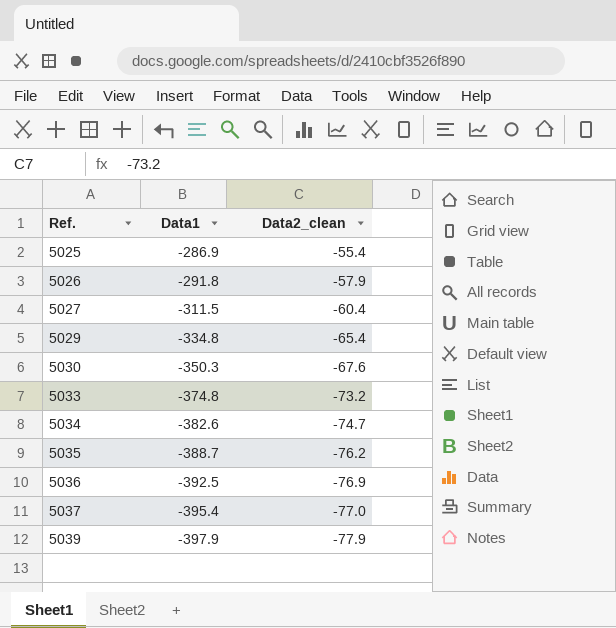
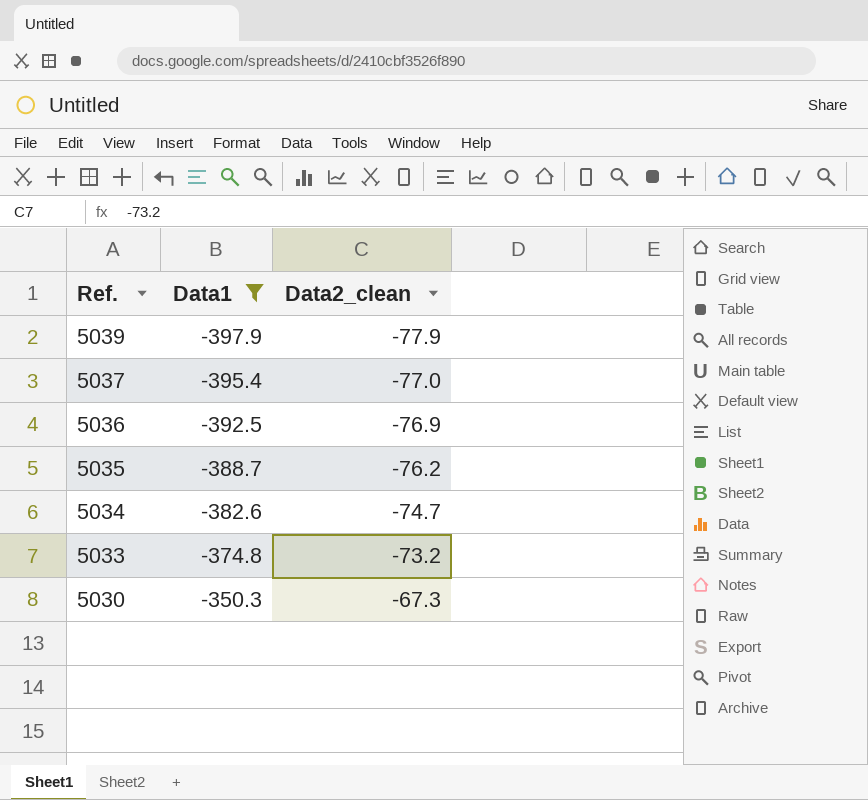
filter: none -> Data1 <= -350.3
row order: Ref. ascending -> Ref. descending
5030 | Data2_clean: -67.6 -> -67.3

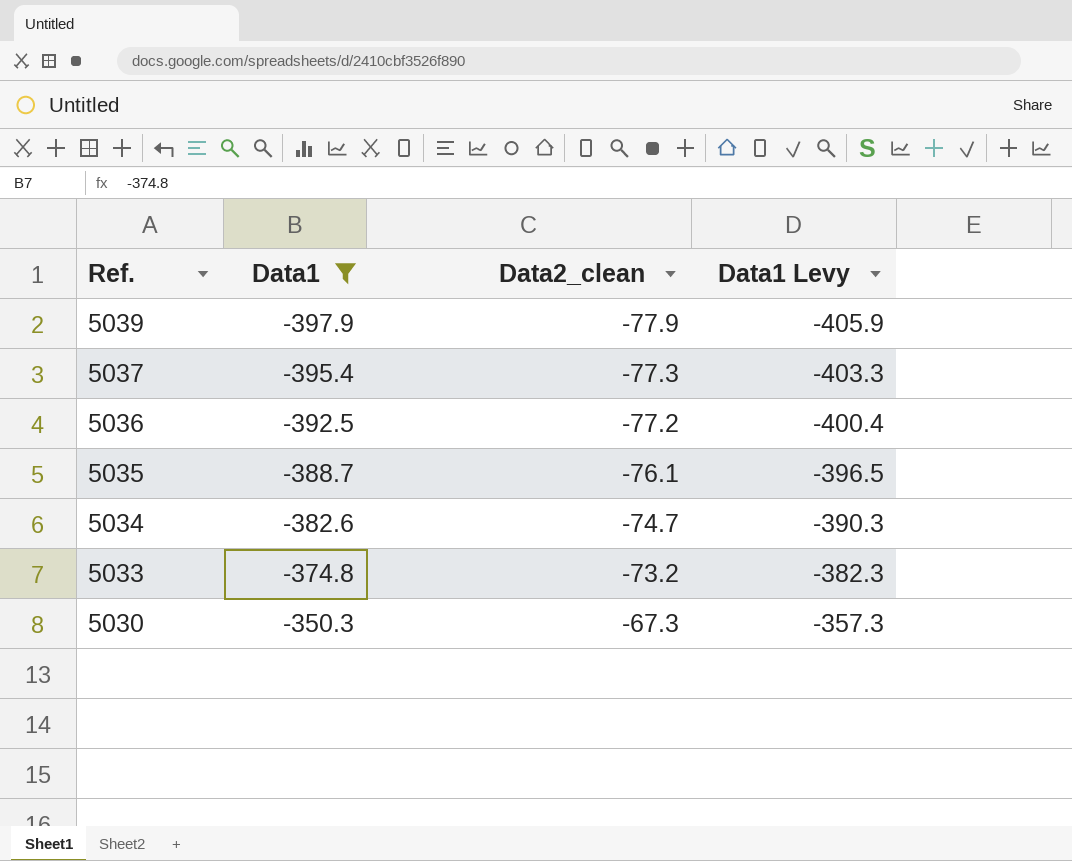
column Data1 Levy | formula: none -> [Data1] * 1.02
5037 | Data2_clean: -77.0 -> -77.3
5036 | Data2_clean: -76.9 -> -77.2
5035 | Data2_clean: -76.2 -> -76.1

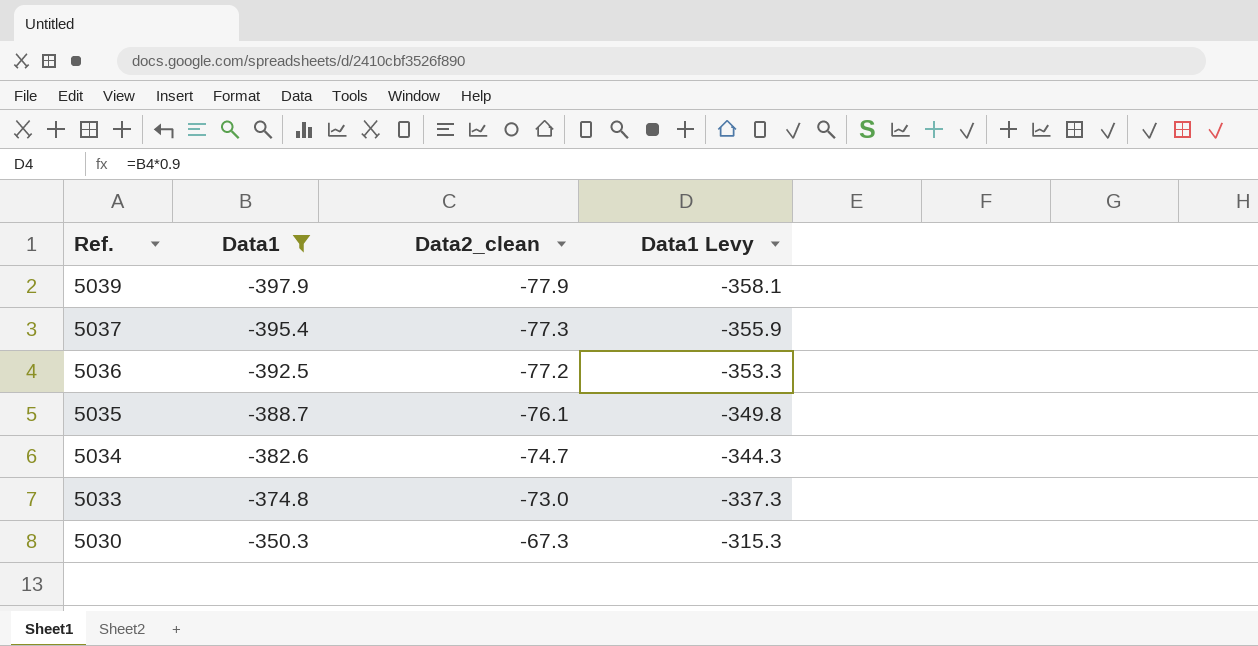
column Data1 Levy | formula: [Data1] * 1.02 -> [Data1] * 0.9
5033 | Data2_clean: -73.2 -> -73.0

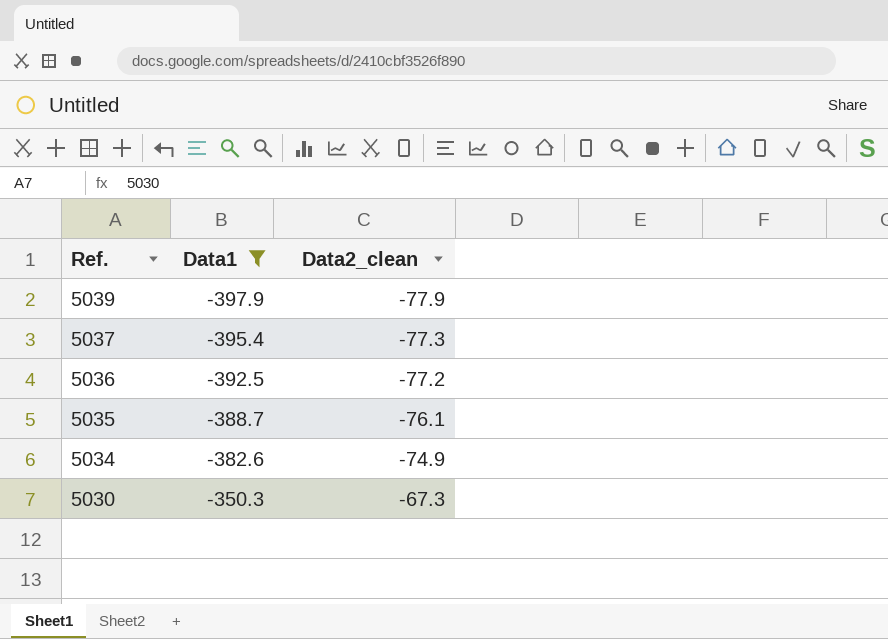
column Data1 Levy | formula: [Data1] * 0.9 -> none
row 5033: -374.8 | -73.0 | -337.3 -> none
5034 | Data2_clean: -74.7 -> -74.9

